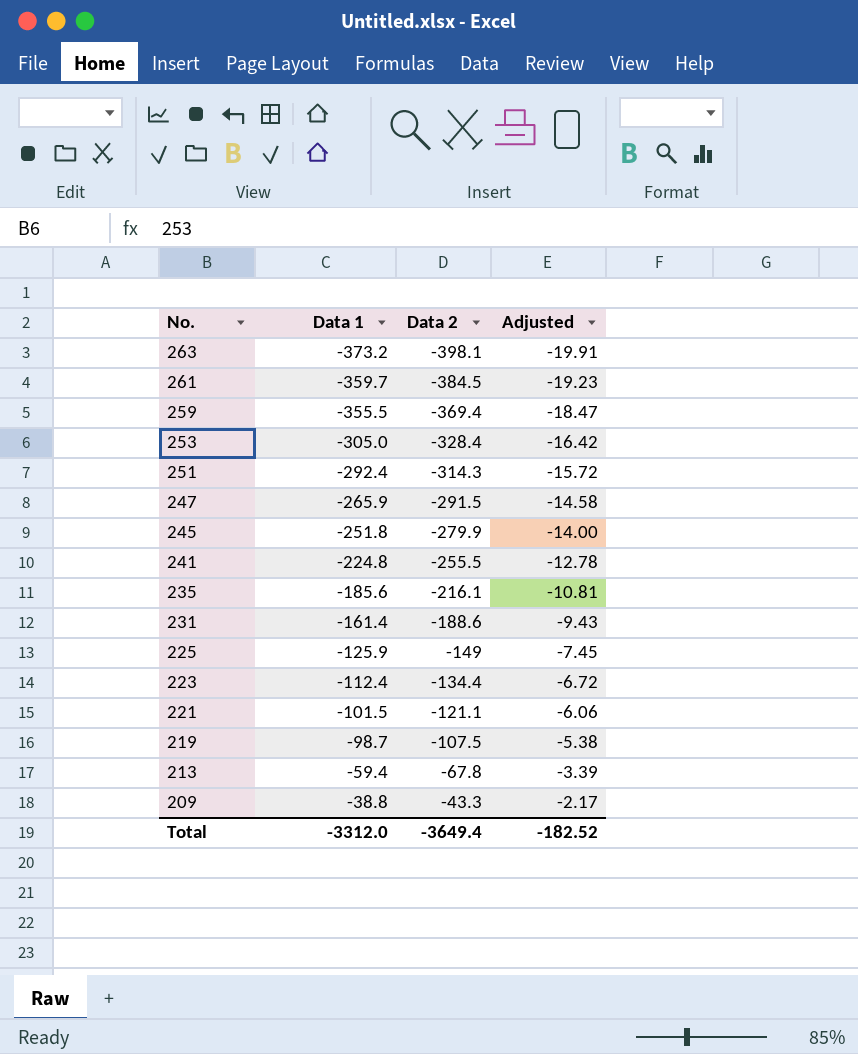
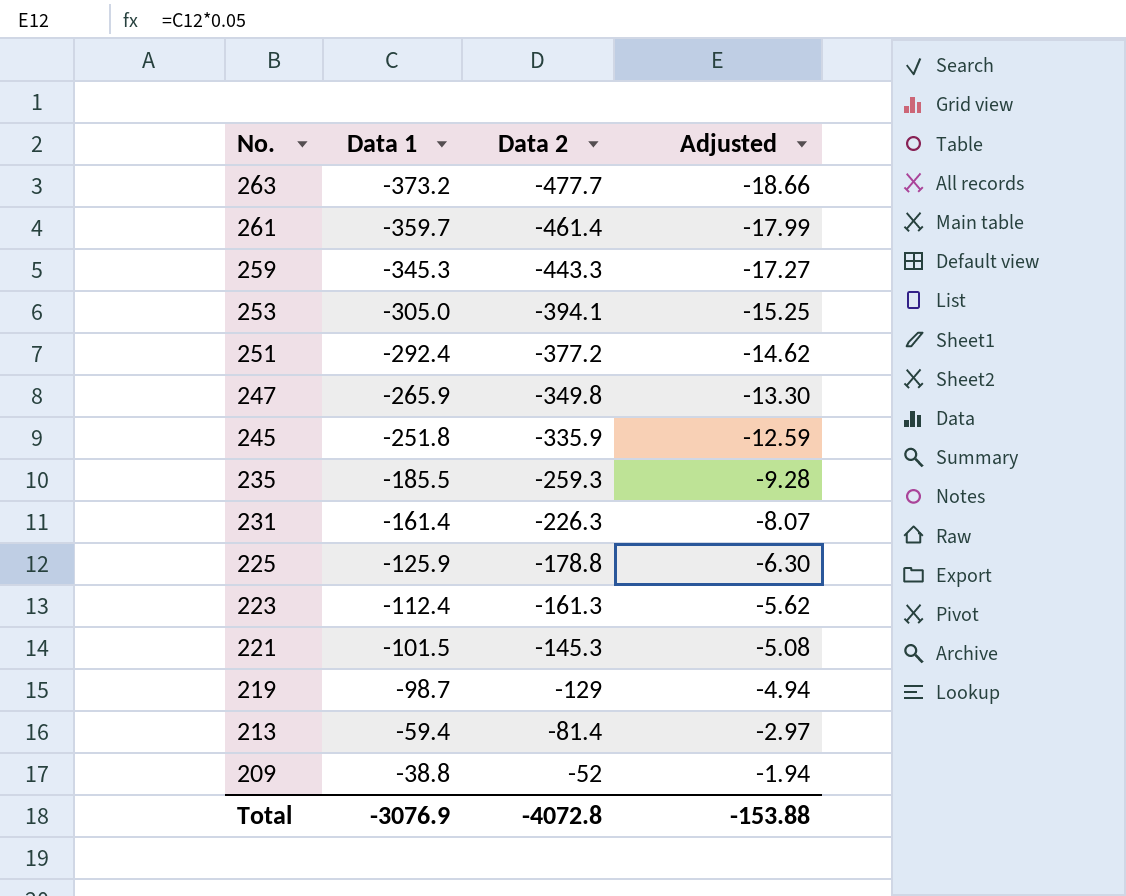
column Adjusted | formula: [Data 2] * 0.05 -> [Data 1] * 0.05
row 241: -224.8 | -255.5 | -12.78 -> none
263 | Data 2: -398.1 -> -477.7
261 | Data 2: -384.5 -> -461.4
259 | Data 1: -355.5 -> -345.3
259 | Data 2: -369.4 -> -443.3
253 | Data 2: -328.4 -> -394.1
251 | Data 2: -314.3 -> -377.2
247 | Data 2: -291.5 -> -349.8
245 | Data 2: -279.9 -> -335.9
235 | Data 1: -185.6 -> -185.5
235 | Data 2: -216.1 -> -259.3
231 | Data 2: -188.6 -> -226.3
225 | Data 2: -149 -> -178.8
223 | Data 2: -134.4 -> -161.3
221 | Data 2: -121.1 -> -145.3
219 | Data 2: -107.5 -> -129
213 | Data 2: -67.8 -> -81.4
209 | Data 2: -43.3 -> -52
Total | Data 1: -3312.0 -> -3076.9
Total | Data 2: -3649.4 -> -4072.8
Total | Adjusted: -182.52 -> -153.88

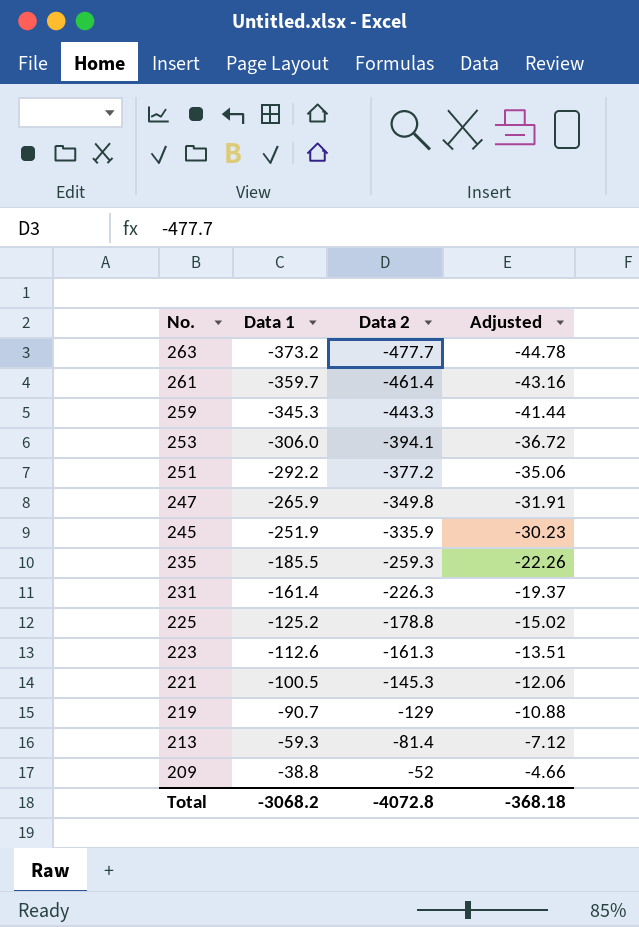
column Adjusted | formula: [Data 1] * 0.05 -> [Data 1] * 0.12
253 | Data 1: -305.0 -> -306.0
251 | Data 1: -292.4 -> -292.2
245 | Data 1: -251.8 -> -251.9
225 | Data 1: -125.9 -> -125.2
223 | Data 1: -112.4 -> -112.6
221 | Data 1: -101.5 -> -100.5
219 | Data 1: -98.7 -> -90.7
213 | Data 1: -59.4 -> -59.3
Total | Data 1: -3076.9 -> -3068.2
Total | Adjusted: -153.88 -> -368.18

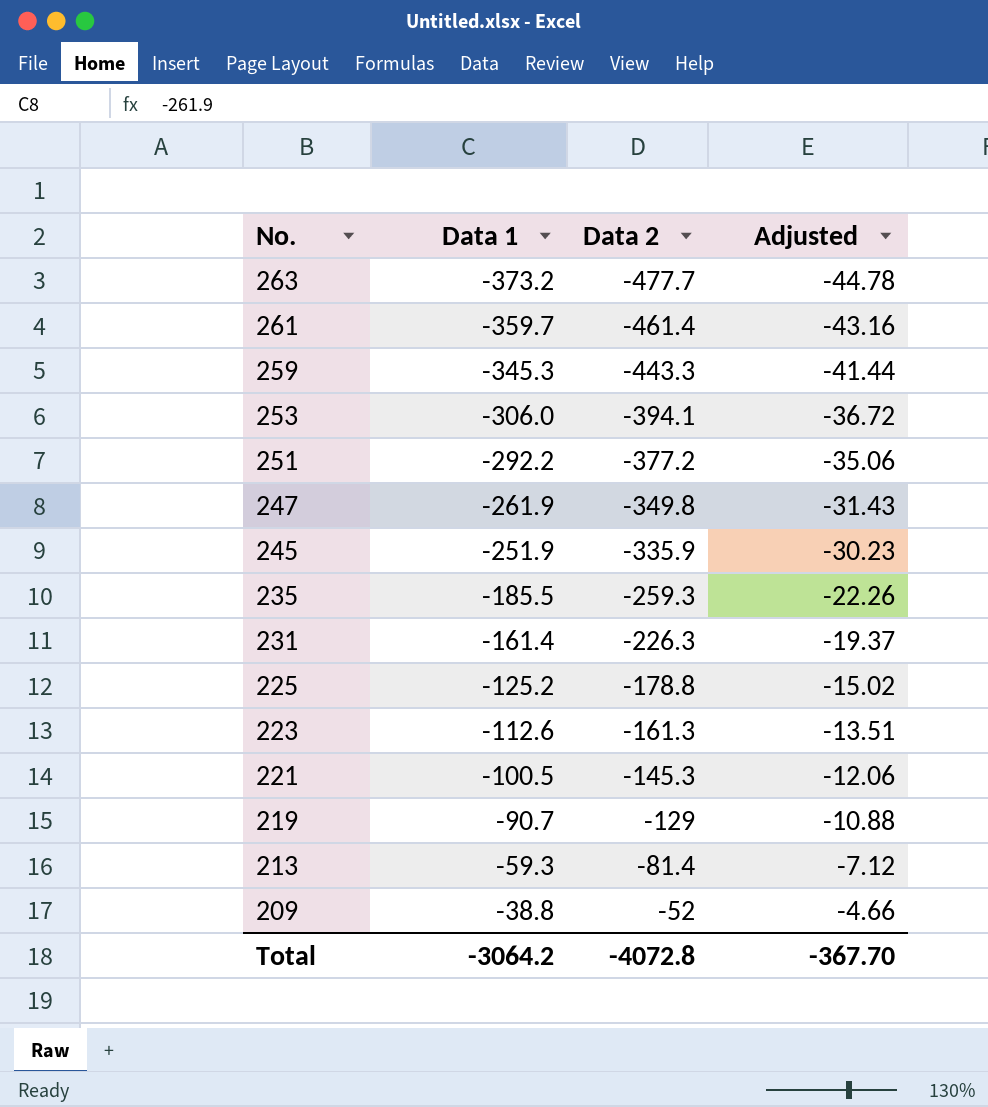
247 | Data 1: -265.9 -> -261.9
247 | Adjusted: -31.91 -> -31.43
Total | Data 1: -3068.2 -> -3064.2
Total | Adjusted: -368.18 -> -367.70

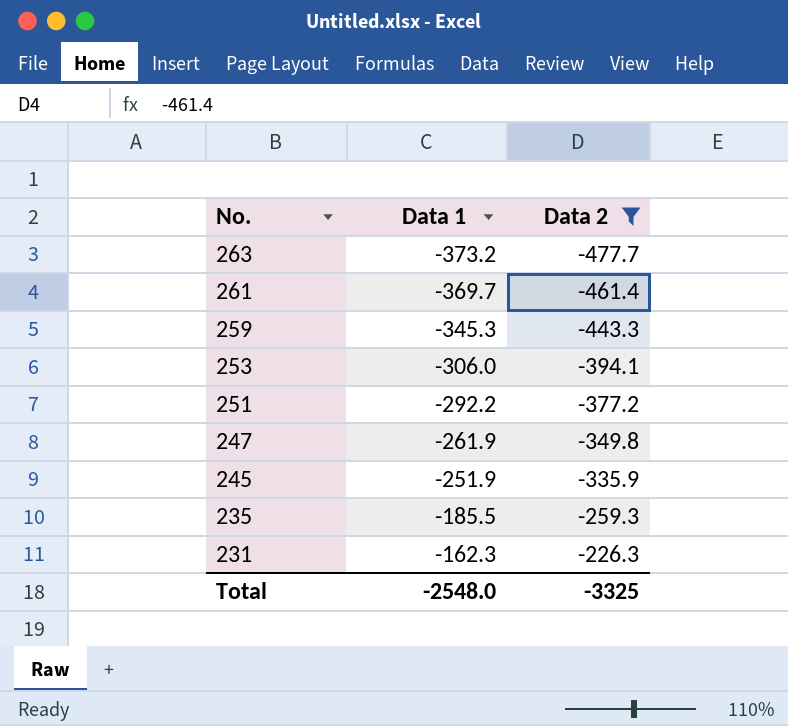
filter: none -> Data 2 <= -226.3
column Adjusted | formula: [Data 1] * 0.12 -> none
261 | Data 1: -359.7 -> -369.7
231 | Data 1: -161.4 -> -162.3
Total | Data 1: -3064.2 -> -2548.0
Total | Data 2: -4072.8 -> -3325

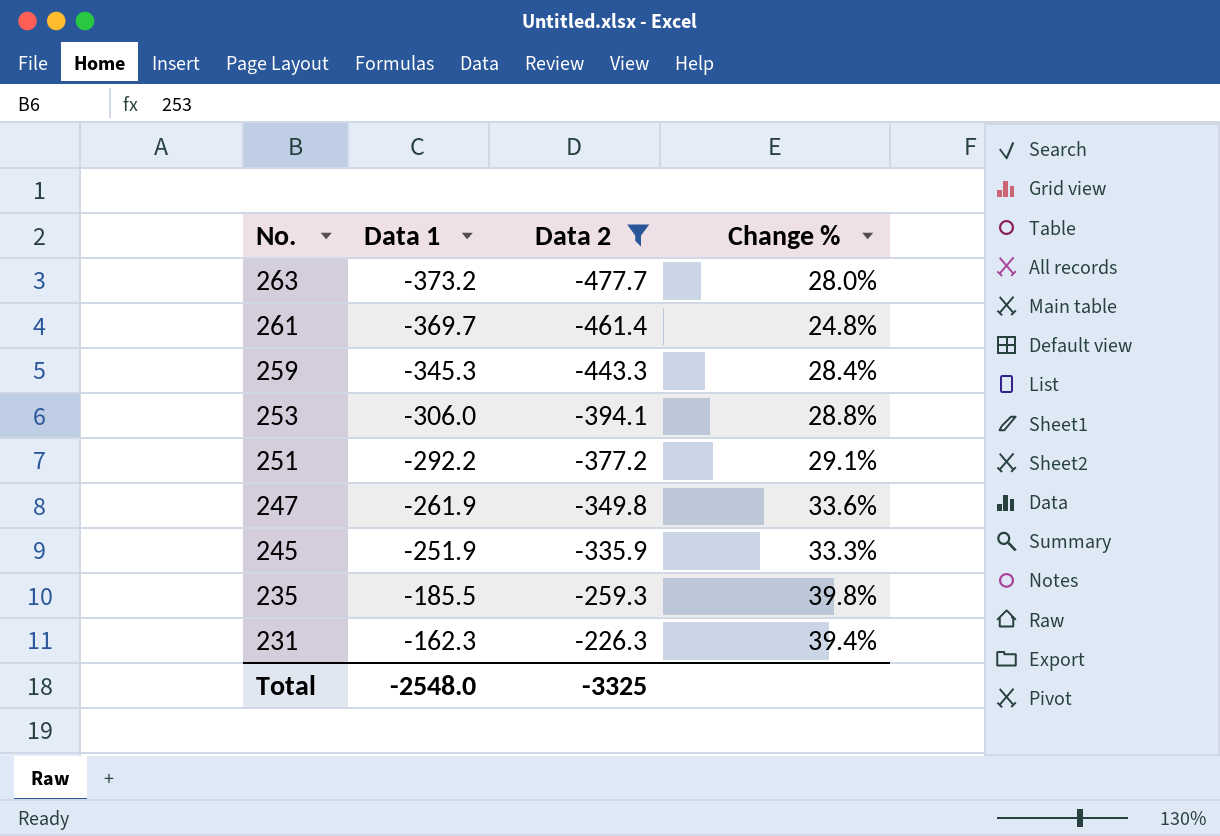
column Change % | formula: none -> ([Data 2] - [Data 1]) / [Data 1]

